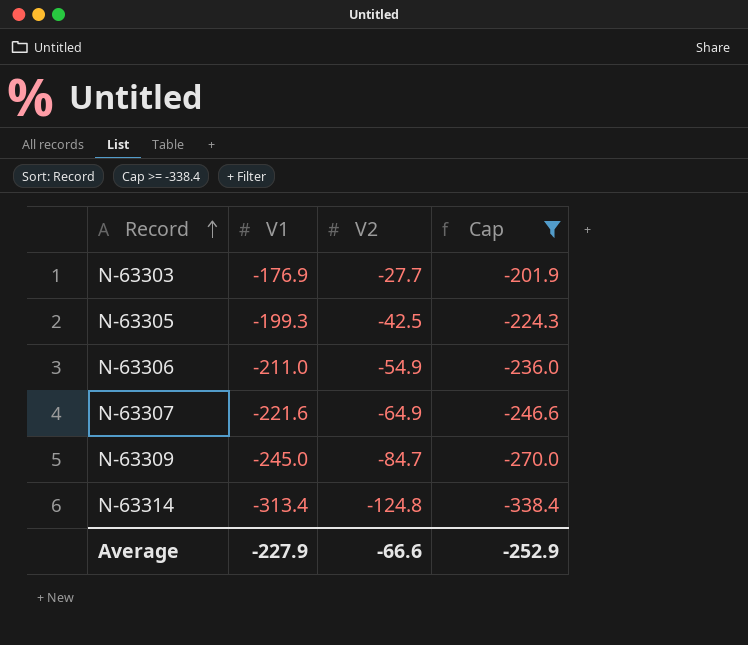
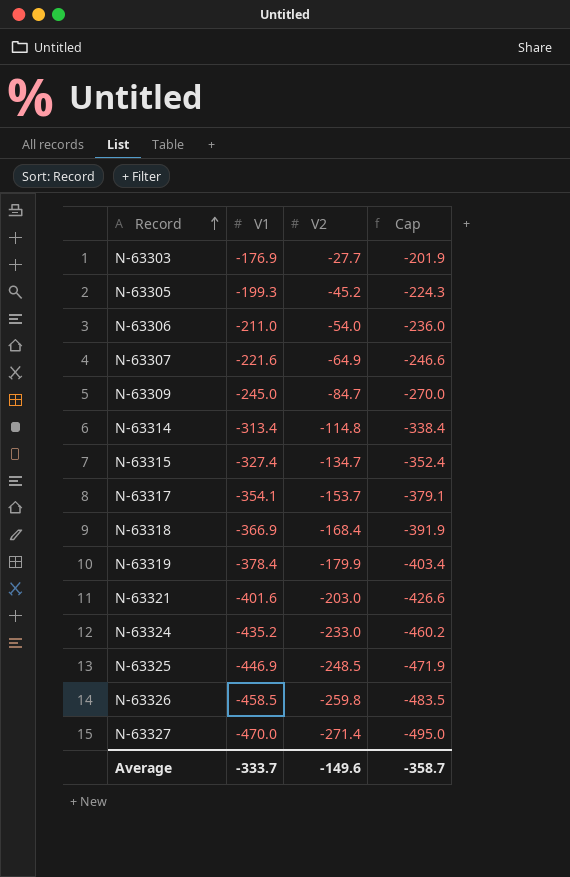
filter: Cap >= -338.4 -> none
N-63305 | V2: -42.5 -> -45.2
N-63306 | V2: -54.9 -> -54.0
N-63314 | V2: -124.8 -> -114.8
Average | V1: -227.9 -> -333.7
Average | V2: -66.6 -> -149.6
Average | Cap: -252.9 -> -358.7

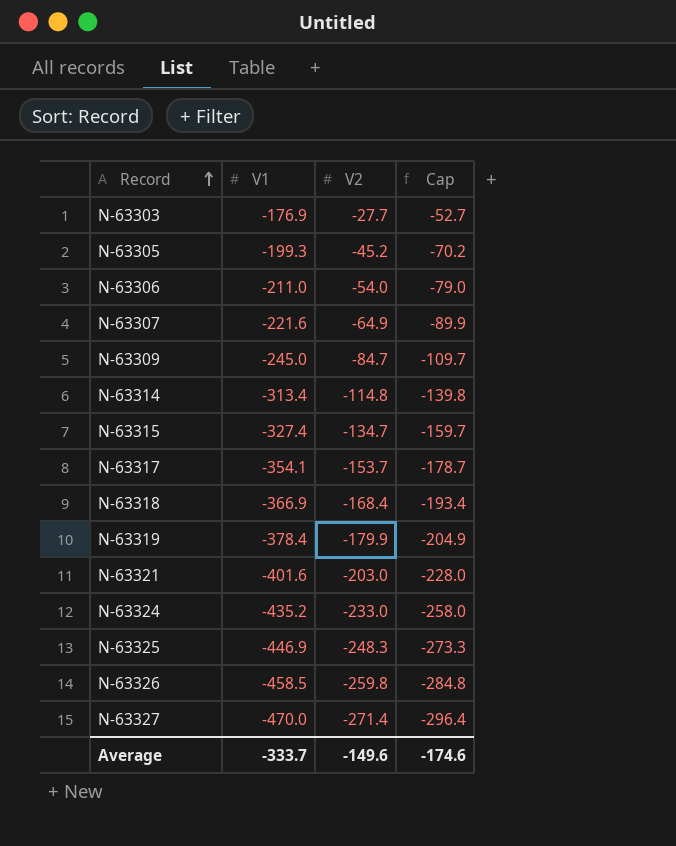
column Cap | formula: [V1] - 25 -> [V2] - 25
N-63325 | V2: -248.5 -> -248.3
Average | Cap: -358.7 -> -174.6

